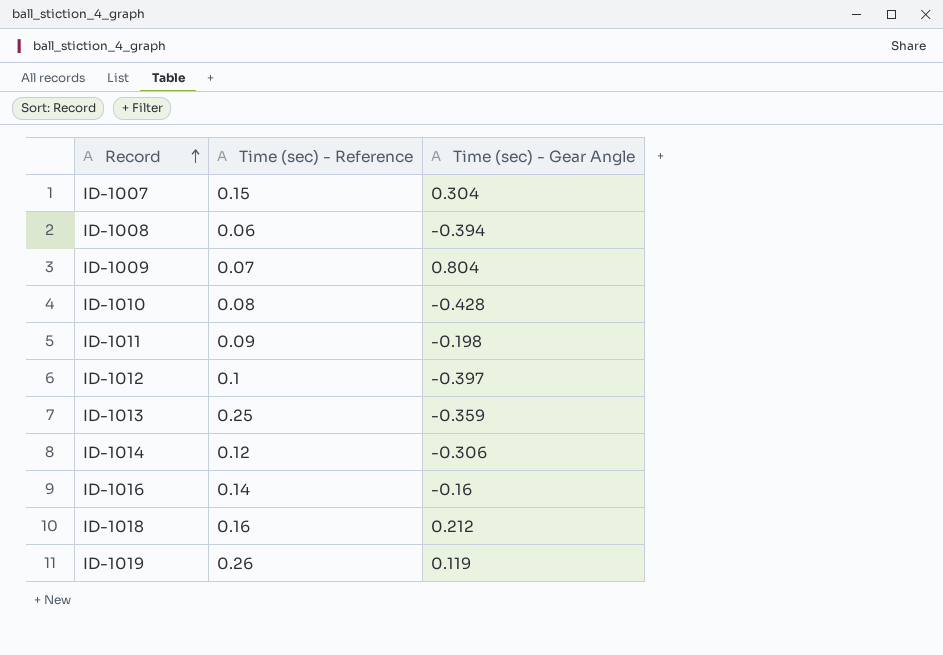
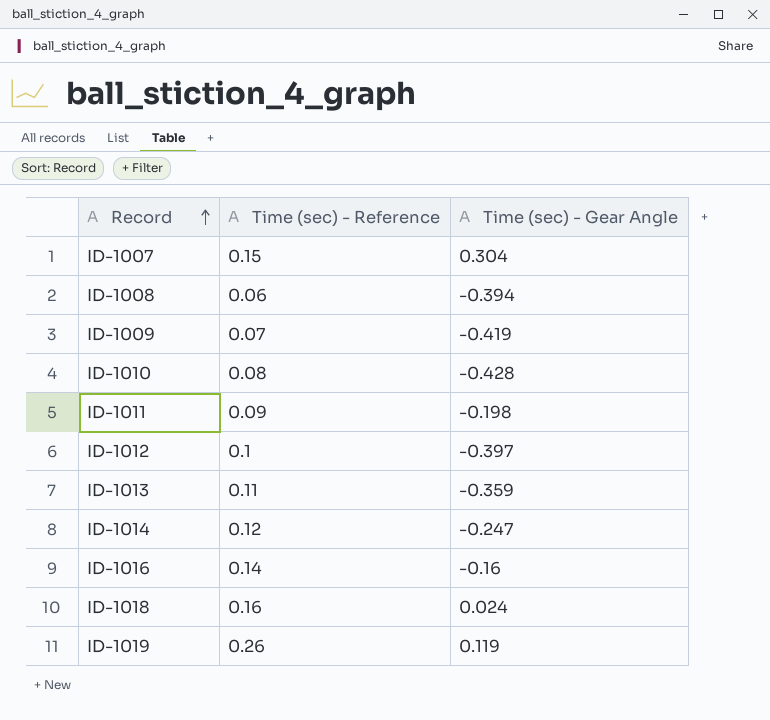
ID-1009 | Time (sec) - Gear Angle: 0.804 -> -0.419
ID-1013 | Time (sec) - Reference: 0.25 -> 0.11
ID-1014 | Time (sec) - Gear Angle: -0.306 -> -0.247
ID-1018 | Time (sec) - Gear Angle: 0.212 -> 0.024

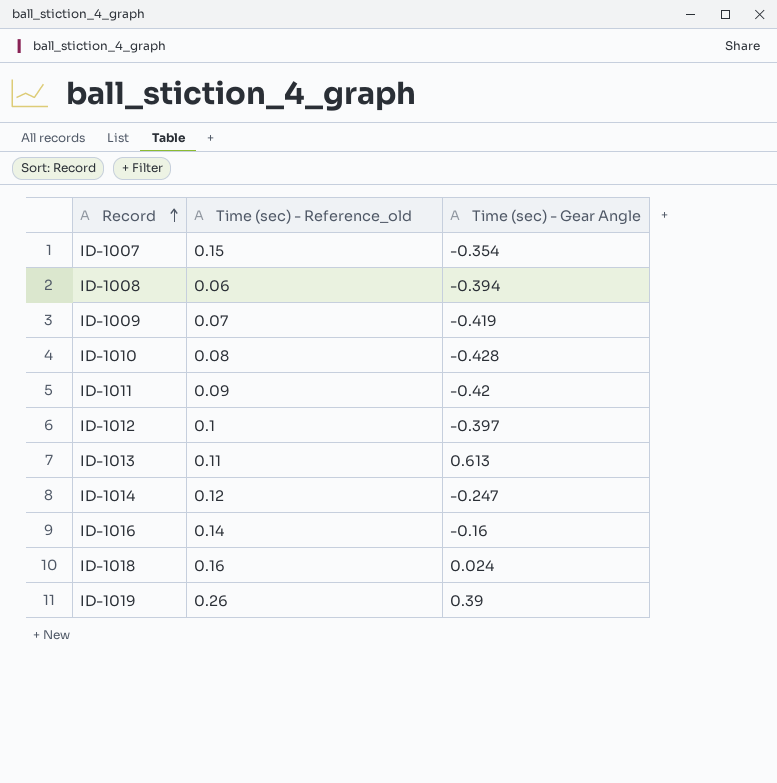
column name: Time (sec) - Reference -> Time (sec) - Reference_old
ID-1007 | Time (sec) - Gear Angle: 0.304 -> -0.354
ID-1011 | Time (sec) - Gear Angle: -0.198 -> -0.42
ID-1013 | Time (sec) - Gear Angle: -0.359 -> 0.613
ID-1019 | Time (sec) - Gear Angle: 0.119 -> 0.39

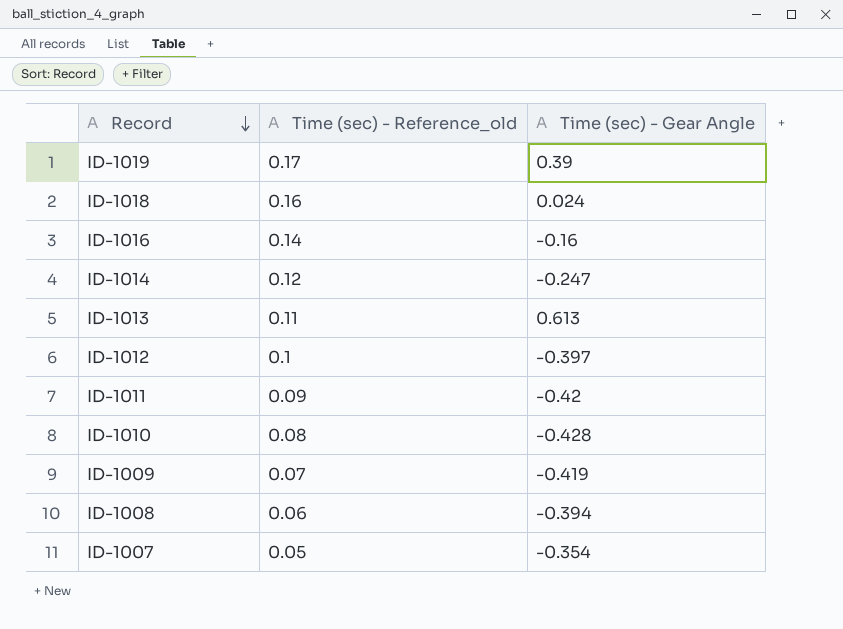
row order: Record ascending -> Record descending
ID-1019 | Time (sec) - Reference_old: 0.26 -> 0.17
ID-1007 | Time (sec) - Reference_old: 0.15 -> 0.05

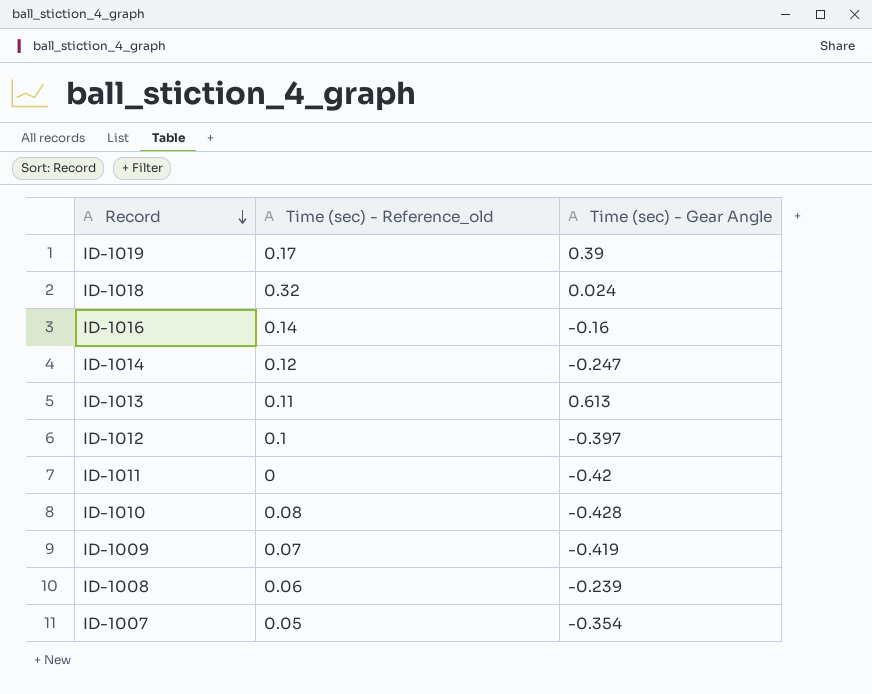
ID-1018 | Time (sec) - Reference_old: 0.16 -> 0.32
ID-1011 | Time (sec) - Reference_old: 0.09 -> 0
ID-1008 | Time (sec) - Gear Angle: -0.394 -> -0.239

